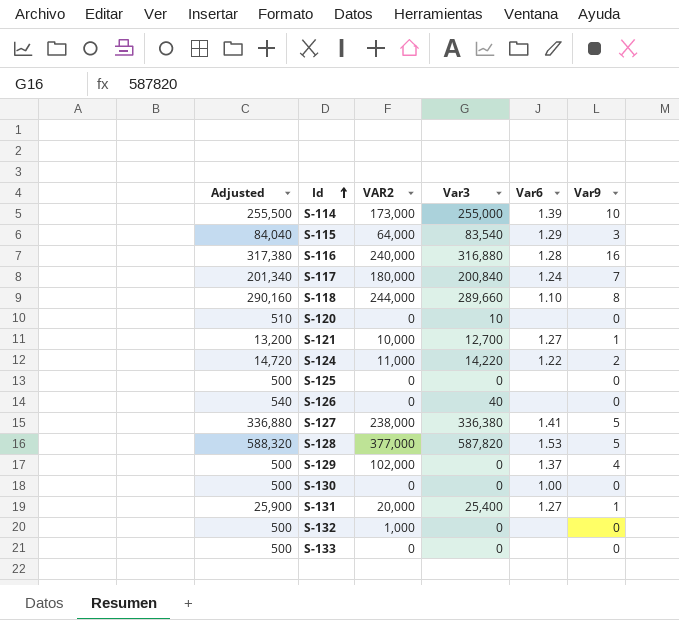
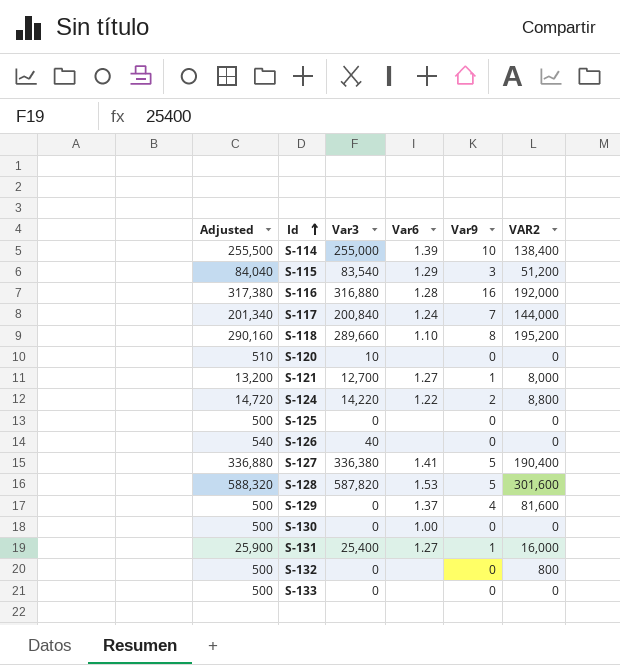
column VAR2 | position: 3 -> 6
S-114 | VAR2: 173,000 -> 138,400
S-115 | VAR2: 64,000 -> 51,200
S-116 | VAR2: 240,000 -> 192,000
S-117 | VAR2: 180,000 -> 144,000
S-118 | VAR2: 244,000 -> 195,200
S-121 | VAR2: 10,000 -> 8,000
S-124 | VAR2: 11,000 -> 8,800
S-127 | VAR2: 238,000 -> 190,400
S-128 | VAR2: 377,000 -> 301,600
S-129 | VAR2: 102,000 -> 81,600
S-131 | VAR2: 20,000 -> 16,000
S-132 | VAR2: 1,000 -> 800

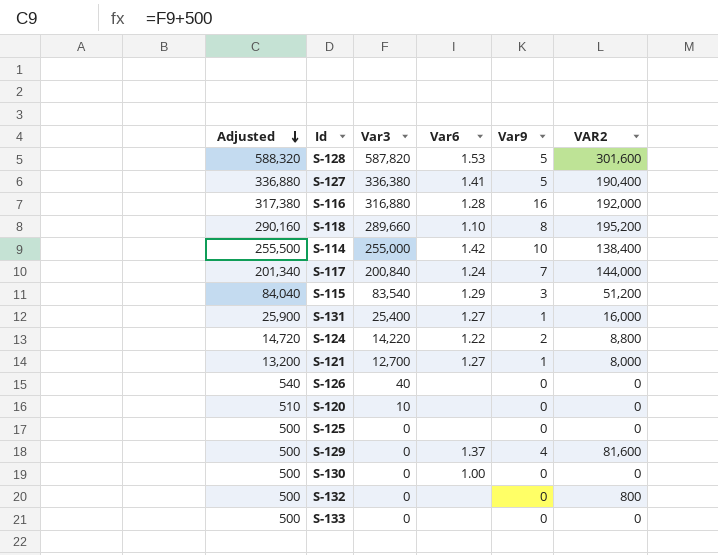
row order: Id ascending -> Adjusted descending
S-114 | Var6: 1.39 -> 1.42

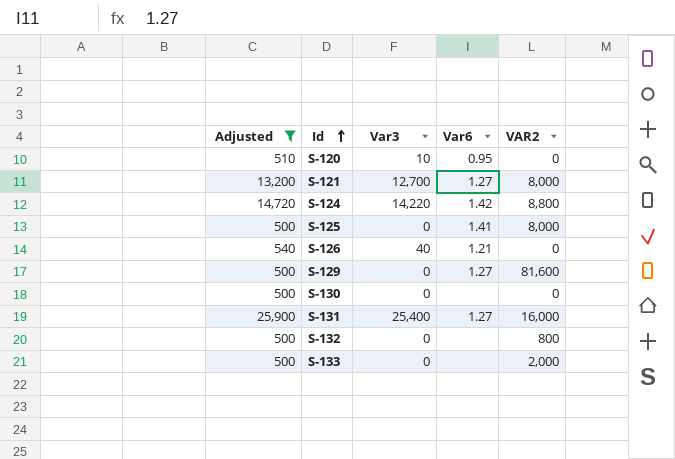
filter: none -> Adjusted <= 25,900
row order: Adjusted descending -> Id ascending
column Var9 | position: 5 -> none
S-120 | Var6: none -> 0.95
S-124 | Var6: 1.22 -> 1.42
S-125 | Var6: none -> 1.41
S-125 | VAR2: 0 -> 8,000
S-126 | Var6: none -> 1.21
S-129 | Var6: 1.37 -> 1.27
S-130 | Var6: 1.00 -> none
S-133 | VAR2: 0 -> 2,000

